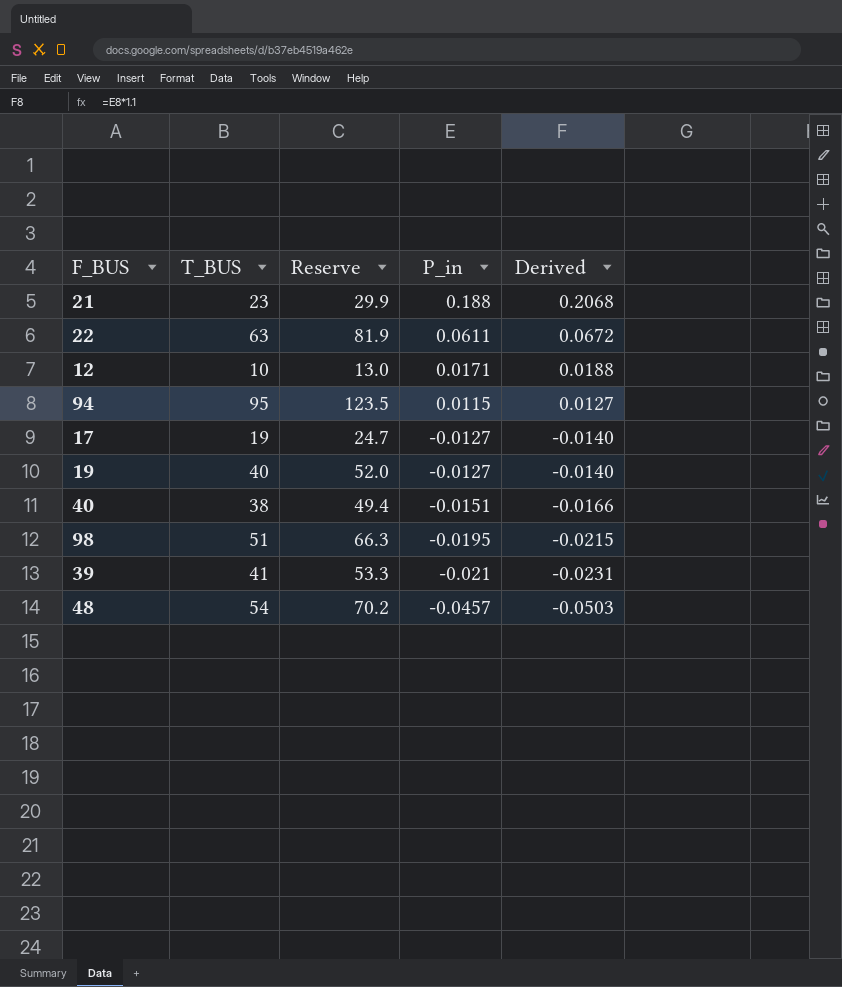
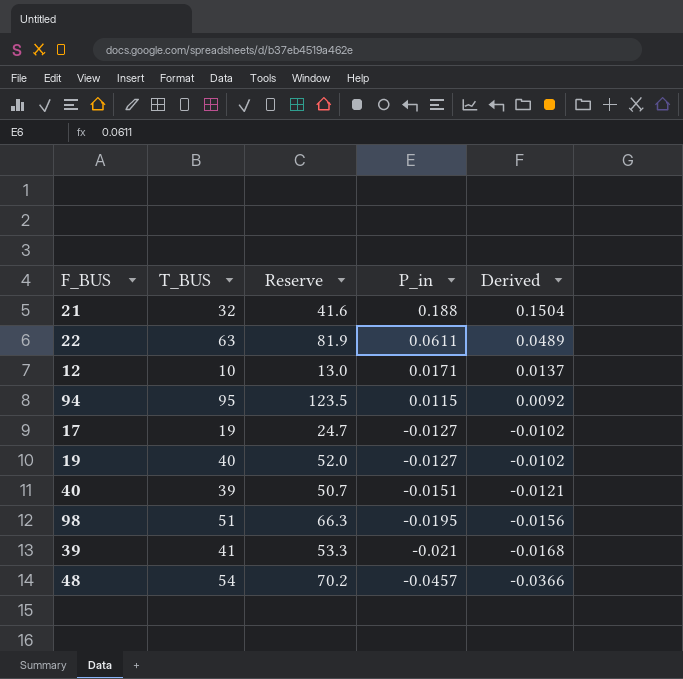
column Derived | formula: [P_in] * 1.1 -> [P_in] * 0.8
21 | T_BUS: 23 -> 32
21 | Reserve: 29.9 -> 41.6
40 | T_BUS: 38 -> 39
40 | Reserve: 49.4 -> 50.7

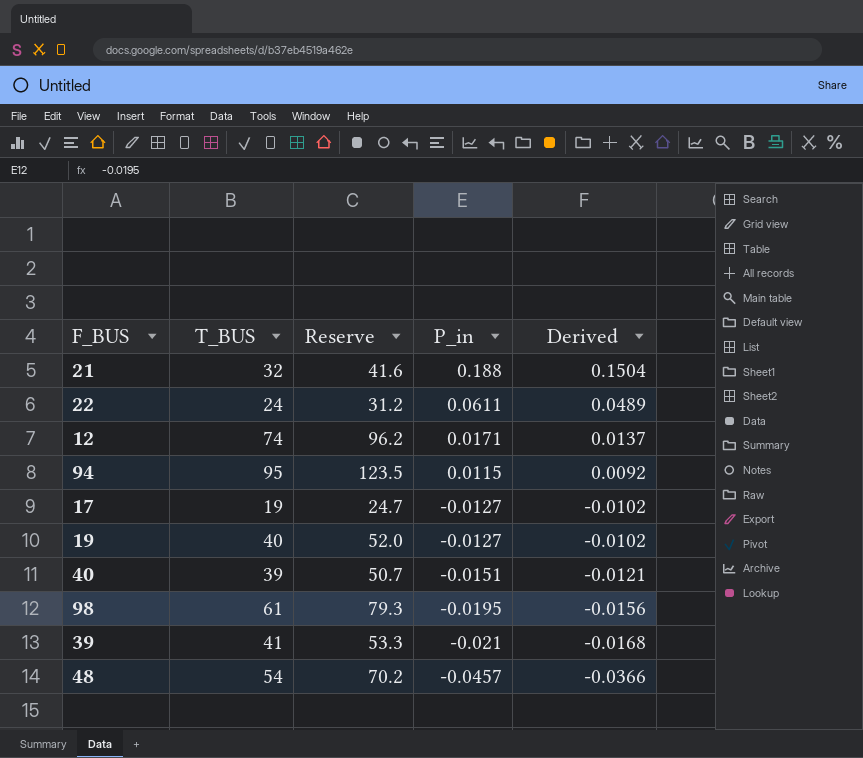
22 | T_BUS: 63 -> 24
22 | Reserve: 81.9 -> 31.2
12 | T_BUS: 10 -> 74
12 | Reserve: 13.0 -> 96.2
98 | T_BUS: 51 -> 61
98 | Reserve: 66.3 -> 79.3

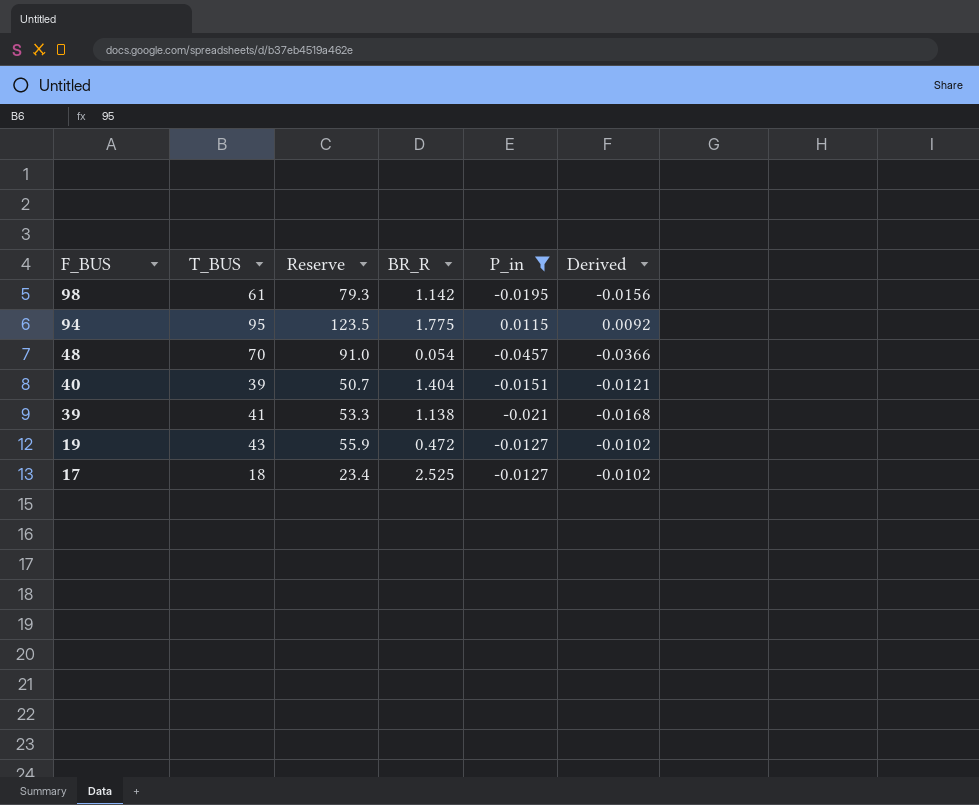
filter: none -> P_in <= 0.0115
row order: P_in descending -> F_BUS descending
column BR_R | position: none -> 4
48 | T_BUS: 54 -> 70
48 | Reserve: 70.2 -> 91.0
19 | T_BUS: 40 -> 43
19 | Reserve: 52.0 -> 55.9
17 | T_BUS: 19 -> 18
17 | Reserve: 24.7 -> 23.4

